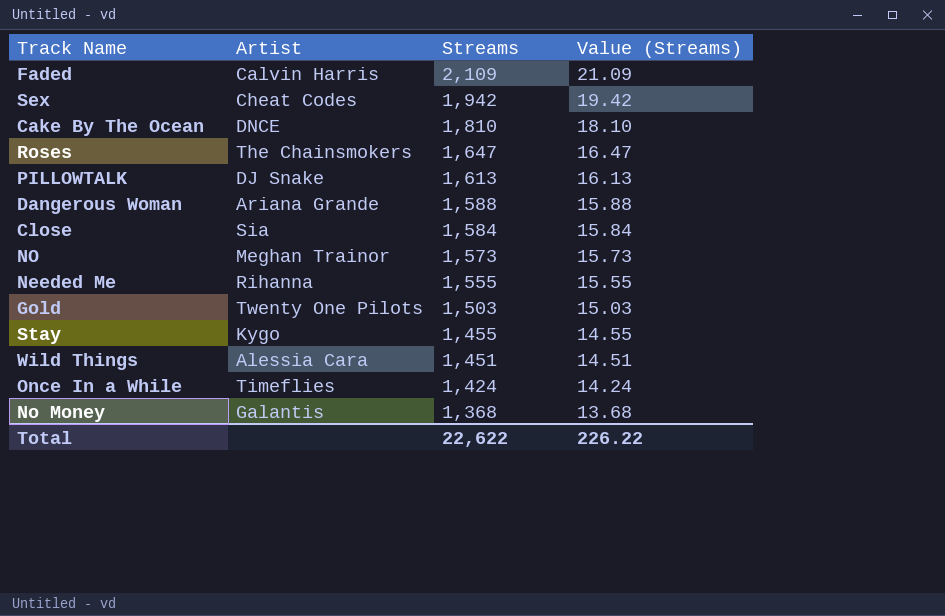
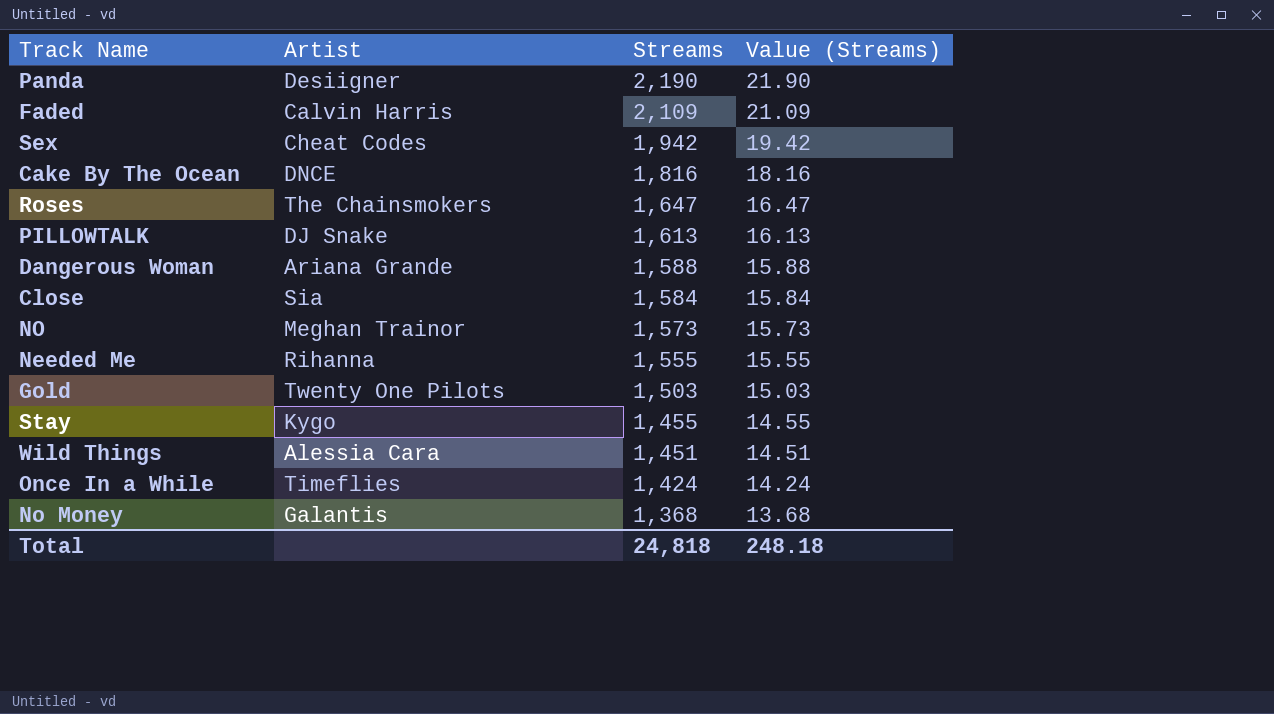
row Panda: none -> Desiigner | 2,190 | 21.90
Cake By The Ocean | Streams: 1,810 -> 1,816
Cake By The Ocean | Value (Streams): 18.10 -> 18.16
Total | Streams: 22,622 -> 24,818
Total | Value (Streams): 226.22 -> 248.18

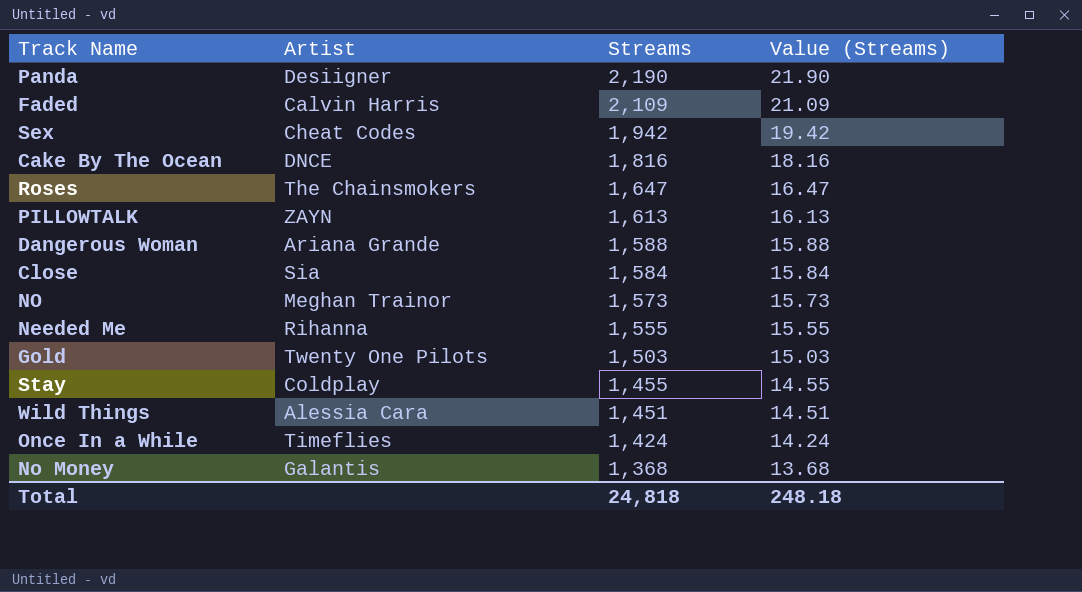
PILLOWTALK | Artist: DJ Snake -> ZAYN
Stay | Artist: Kygo -> Coldplay

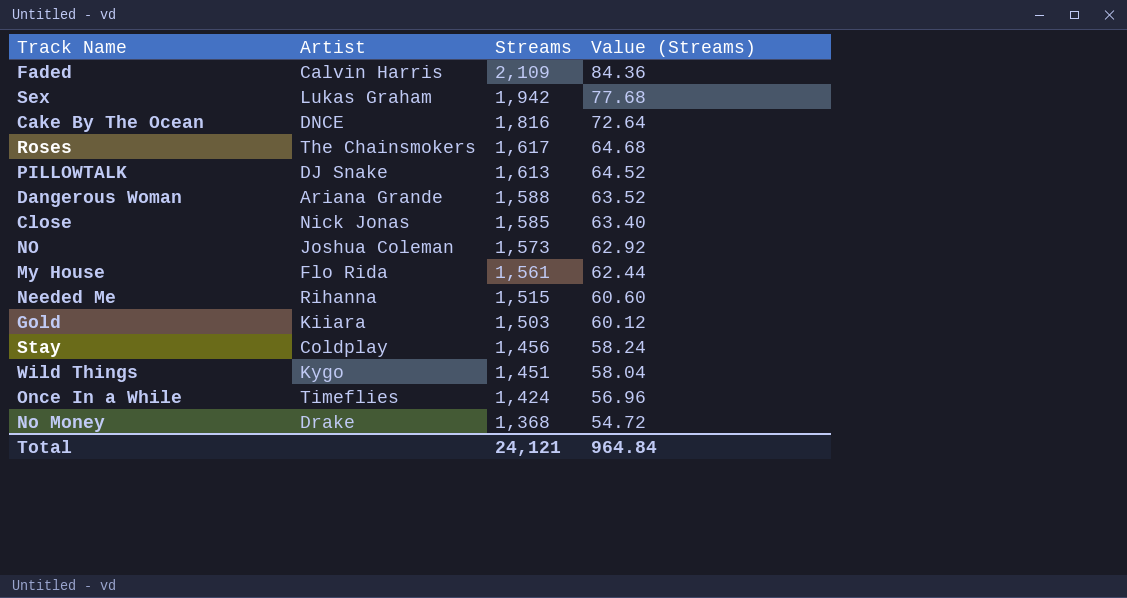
column Value (Streams) | formula: [Streams] * 0.01 -> [Streams] * 0.04
row Panda: Desiigner | 2,190 | 21.90 -> none
Sex | Artist: Cheat Codes -> Lukas Graham
Roses | Streams: 1,647 -> 1,617
PILLOWTALK | Artist: ZAYN -> DJ Snake
Close | Artist: Sia -> Nick Jonas
Close | Streams: 1,584 -> 1,585
NO | Artist: Meghan Trainor -> Joshua Coleman
row My House: none -> Flo Rida | 1,561 | 62.44
Needed Me | Streams: 1,555 -> 1,515
Gold | Artist: Twenty One Pilots -> Kiiara
Stay | Streams: 1,455 -> 1,456
Wild Things | Artist: Alessia Cara -> Kygo
No Money | Artist: Galantis -> Drake
Total | Streams: 24,818 -> 24,121
Total | Value (Streams): 248.18 -> 964.84

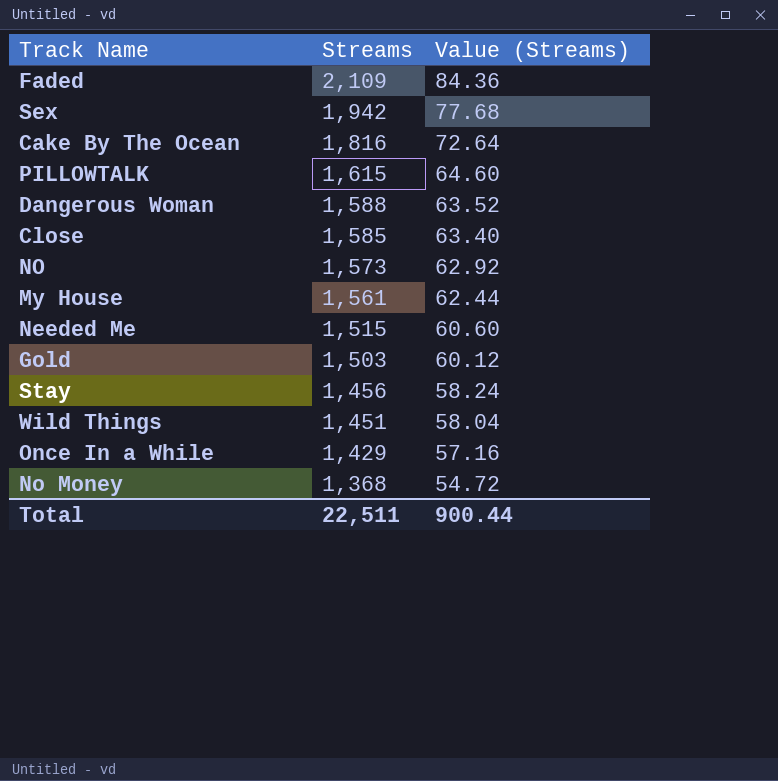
column Artist | position: 2 -> none
row Roses: The Chainsmokers | 1,617 | 64.68 -> none
PILLOWTALK | Streams: 1,613 -> 1,615
PILLOWTALK | Value (Streams): 64.52 -> 64.60
Once In a While | Streams: 1,424 -> 1,429
Once In a While | Value (Streams): 56.96 -> 57.16
Total | Streams: 24,121 -> 22,511
Total | Value (Streams): 964.84 -> 900.44

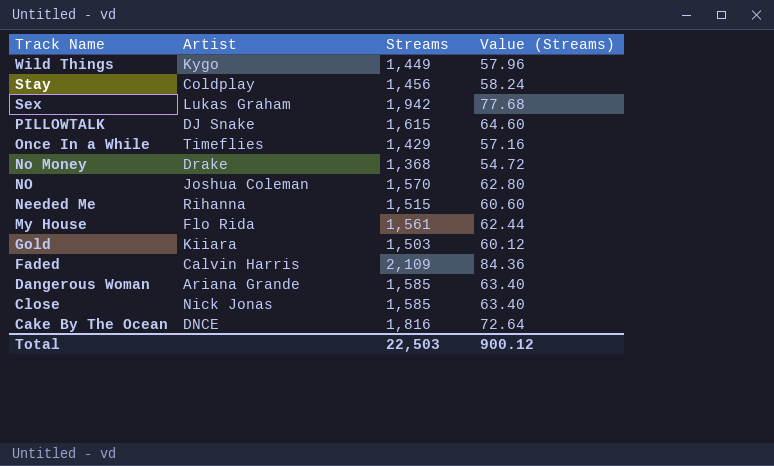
row order: Streams descending -> Track Name descending
column Artist | position: none -> 2
Wild Things | Streams: 1,451 -> 1,449
Wild Things | Value (Streams): 58.04 -> 57.96
NO | Streams: 1,573 -> 1,570
NO | Value (Streams): 62.92 -> 62.80
Dangerous Woman | Streams: 1,588 -> 1,585
Dangerous Woman | Value (Streams): 63.52 -> 63.40
Total | Streams: 22,511 -> 22,503
Total | Value (Streams): 900.44 -> 900.12

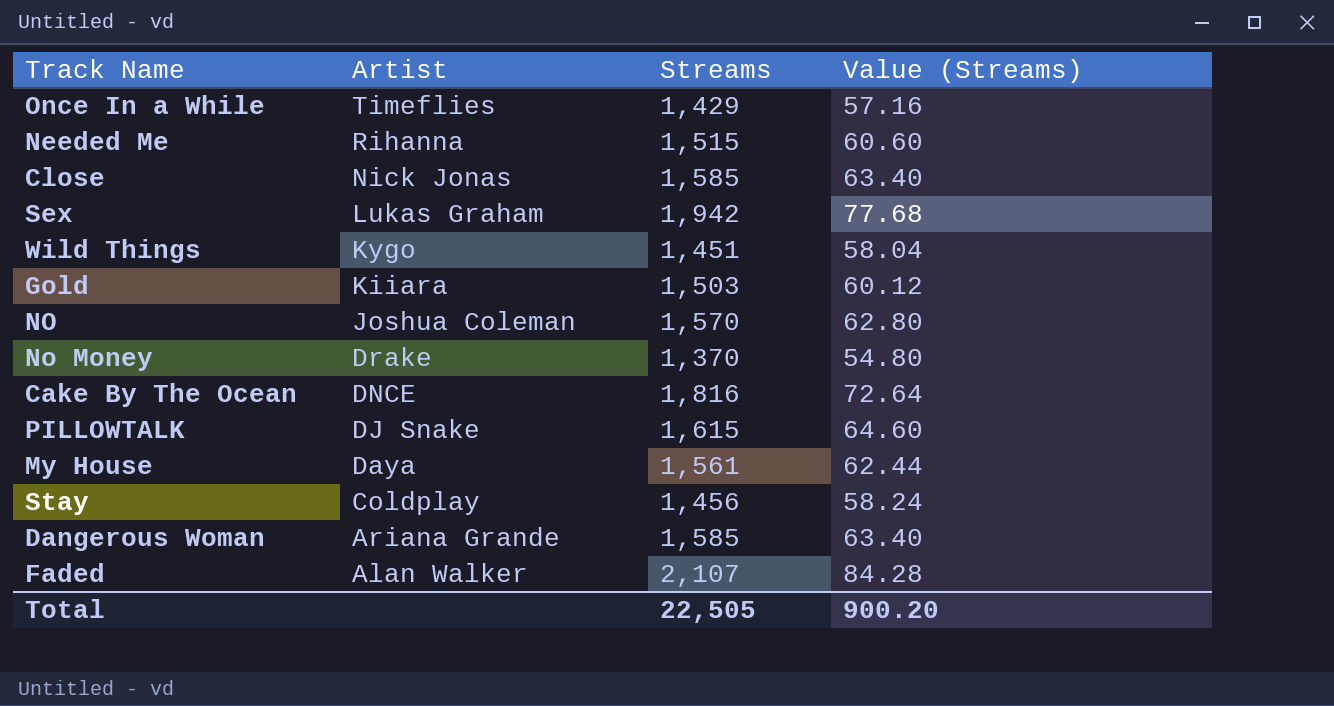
row order: Track Name descending -> Artist descending
Wild Things | Streams: 1,449 -> 1,451
Wild Things | Value (Streams): 57.96 -> 58.04
No Money | Streams: 1,368 -> 1,370
No Money | Value (Streams): 54.72 -> 54.80
My House | Artist: Flo Rida -> Daya
Faded | Artist: Calvin Harris -> Alan Walker
Faded | Streams: 2,109 -> 2,107
Faded | Value (Streams): 84.36 -> 84.28
Total | Streams: 22,503 -> 22,505
Total | Value (Streams): 900.12 -> 900.20

